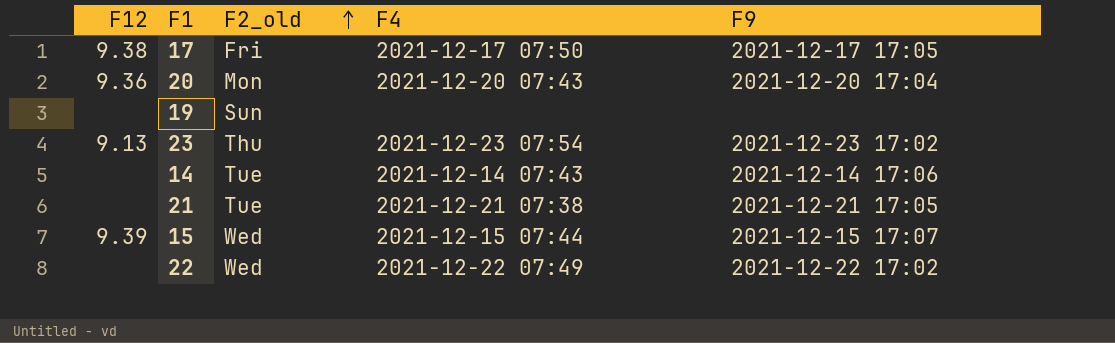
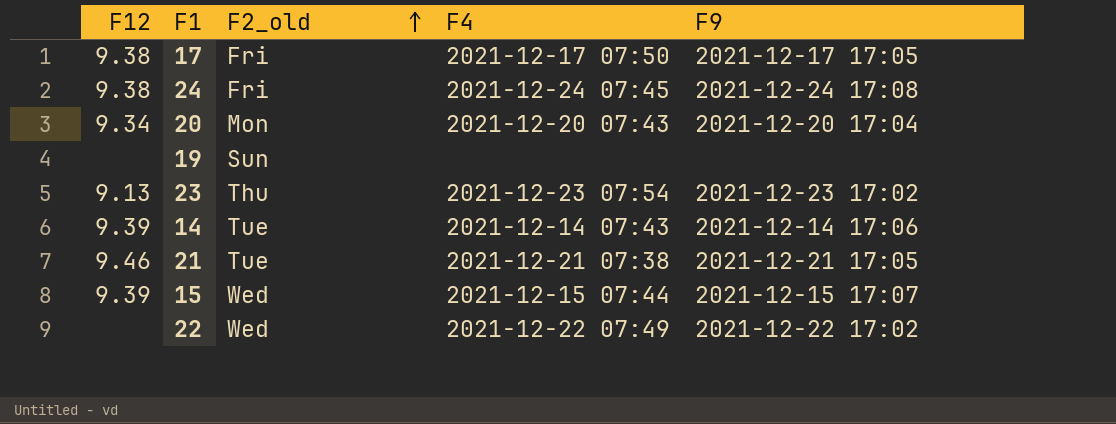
row 24: none -> 9.38 | Fri | 2021-12-24 07:45 | 2021-12-24 17:08
20 | F12: 9.36 -> 9.34
14 | F12: none -> 9.39
21 | F12: none -> 9.46

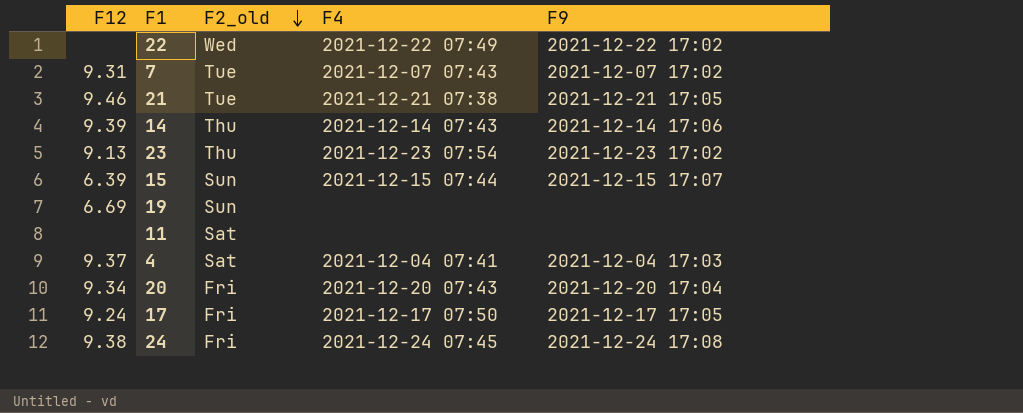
row order: F2_old ascending -> F2_old descending
row 7: none -> 9.31 | Tue | 2021-12-07 07:43 | 2021-12-07 17:02
14 | F2_old: Tue -> Thu
15 | F12: 9.39 -> 6.39
15 | F2_old: Wed -> Sun
19 | F12: none -> 6.69
row 11: none -> none | Sat | none | none
row 4: none -> 9.37 | Sat | 2021-12-04 07:41 | 2021-12-04 17:03
20 | F2_old: Mon -> Fri
17 | F12: 9.38 -> 9.24

